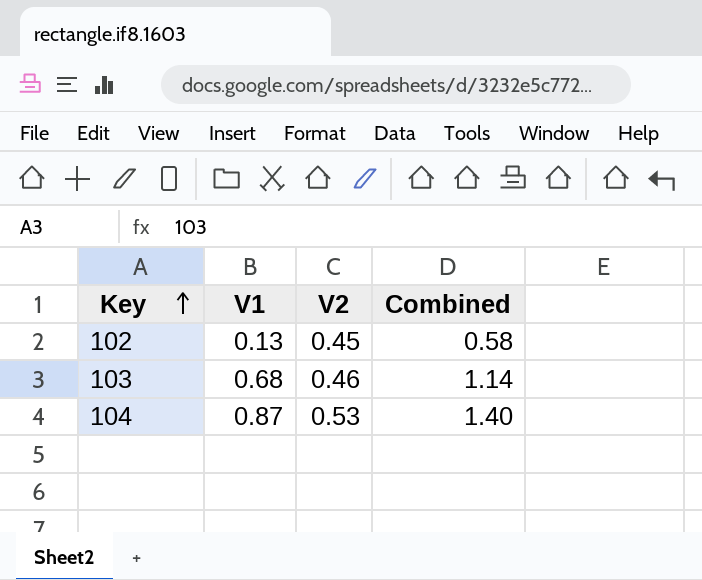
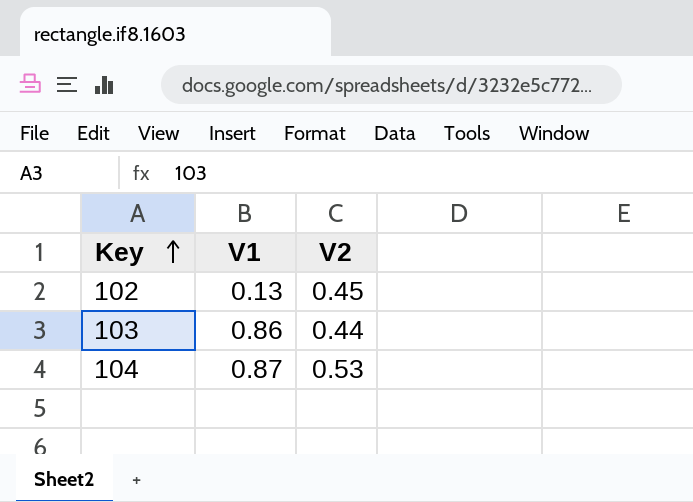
column Combined | formula: [V1] + [V2] -> none
103 | V1: 0.68 -> 0.86
103 | V2: 0.46 -> 0.44

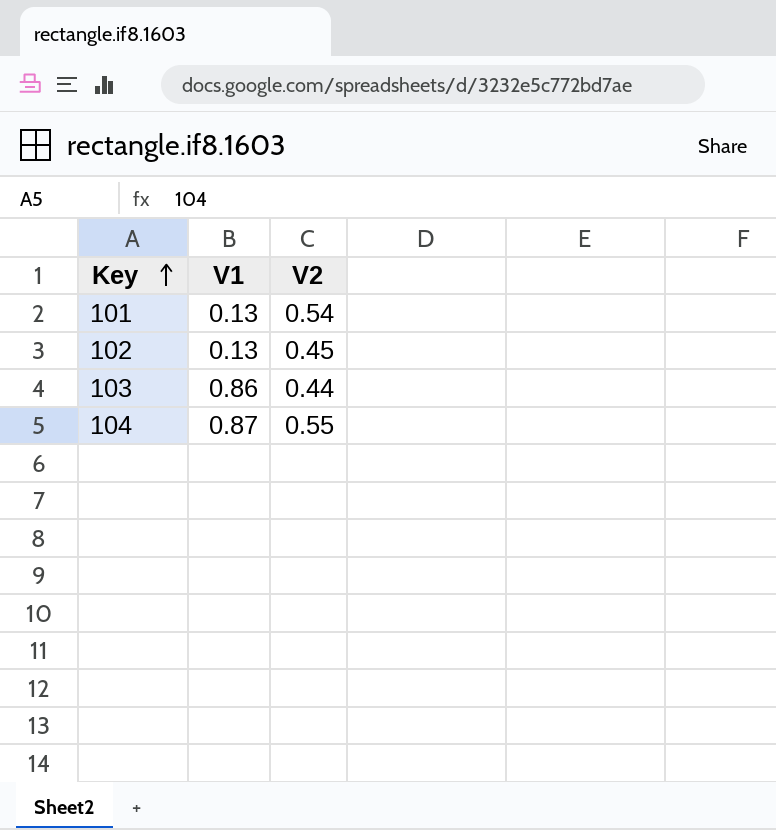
row 101: none -> 0.13 | 0.54
104 | V2: 0.53 -> 0.55

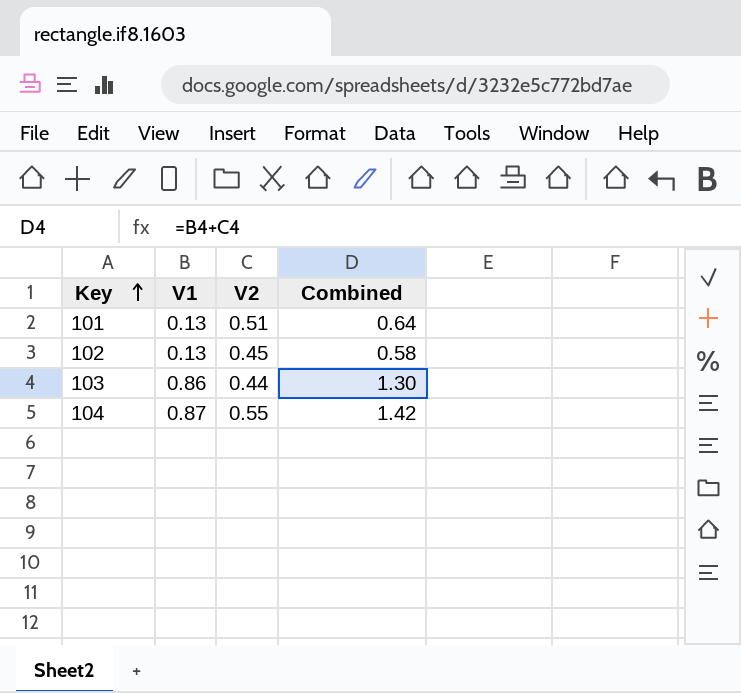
column Combined | formula: none -> [V1] + [V2]
101 | V2: 0.54 -> 0.51

